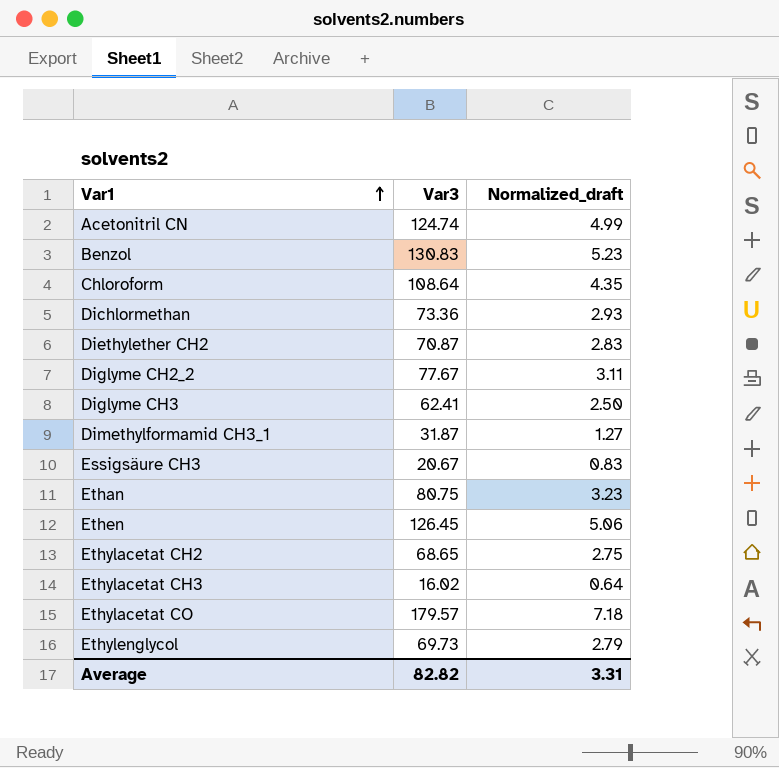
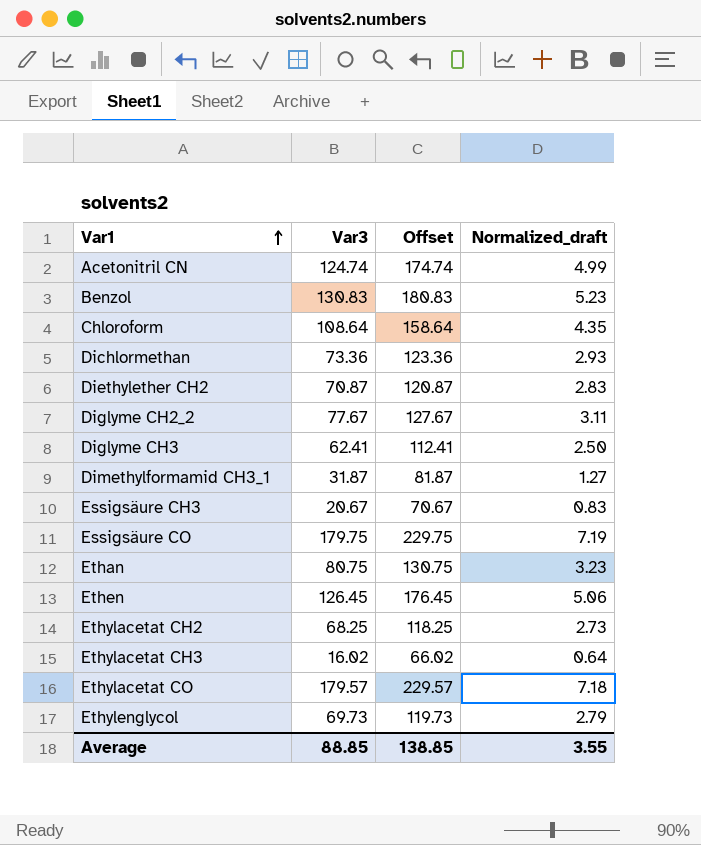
column Offset | formula: none -> [Var3] + 50
row Essigsäure CO: none -> 179.75 | 229.75 | 7.19
Ethylacetat CH2 | Var3: 68.65 -> 68.25
Ethylacetat CH2 | Normalized_draft: 2.75 -> 2.73
Average | Var3: 82.82 -> 88.85
Average | Normalized_draft: 3.31 -> 3.55

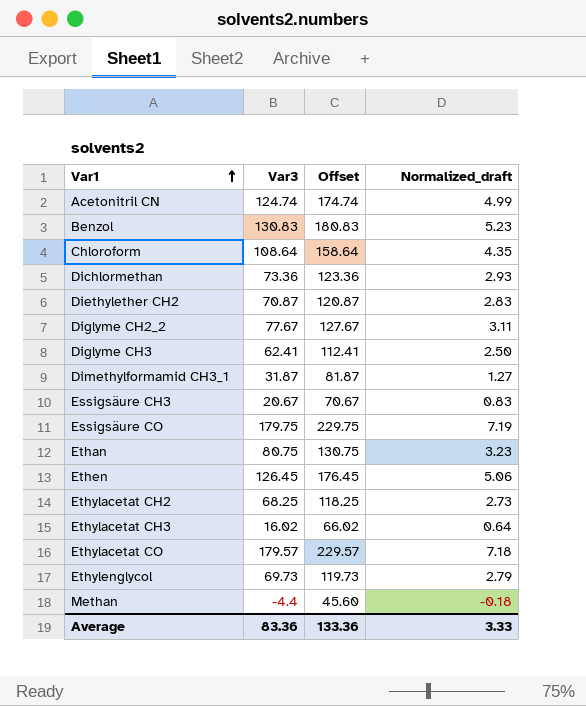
row Methan: none -> -4.4 | 45.60 | -0.18
Average | Var3: 88.85 -> 83.36
Average | Offset: 138.85 -> 133.36
Average | Normalized_draft: 3.55 -> 3.33

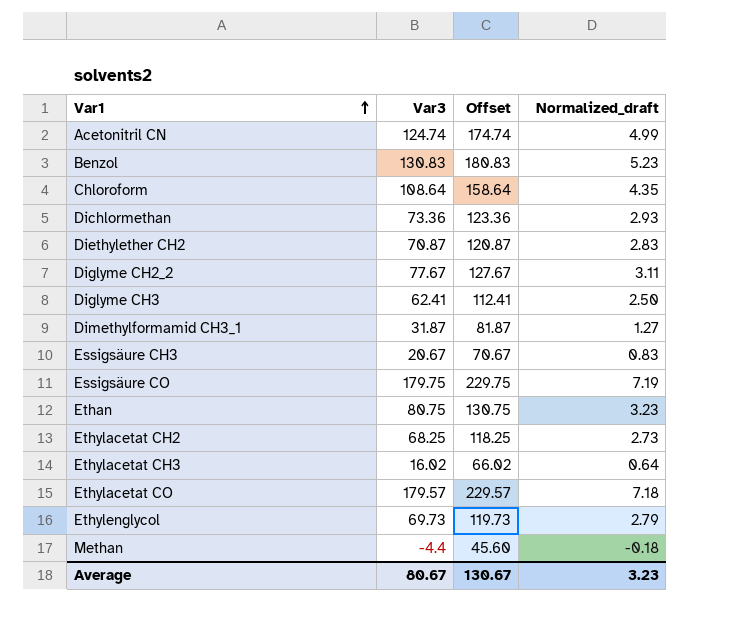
row Ethen: 126.45 | 176.45 | 5.06 -> none
Average | Var3: 83.36 -> 80.67
Average | Offset: 133.36 -> 130.67
Average | Normalized_draft: 3.33 -> 3.23

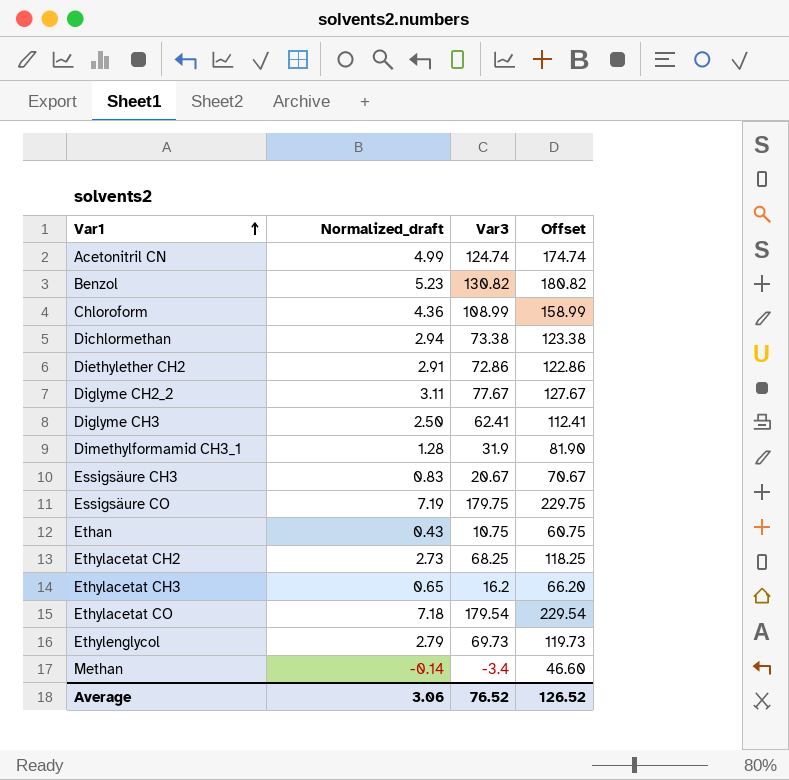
column Normalized_draft | position: 4 -> 2
Benzol | Var3: 130.83 -> 130.82
Benzol | Offset: 180.83 -> 180.82
Chloroform | Normalized_draft: 4.35 -> 4.36
Chloroform | Var3: 108.64 -> 108.99
Chloroform | Offset: 158.64 -> 158.99
Dichlormethan | Normalized_draft: 2.93 -> 2.94
Dichlormethan | Var3: 73.36 -> 73.38
Dichlormethan | Offset: 123.36 -> 123.38
Diethylether CH2 | Normalized_draft: 2.83 -> 2.91
Diethylether CH2 | Var3: 70.87 -> 72.86
Diethylether CH2 | Offset: 120.87 -> 122.86
Dimethylformamid CH3_1 | Normalized_draft: 1.27 -> 1.28
Dimethylformamid CH3_1 | Var3: 31.87 -> 31.9
Dimethylformamid CH3_1 | Offset: 81.87 -> 81.90
Ethan | Normalized_draft: 3.23 -> 0.43
Ethan | Var3: 80.75 -> 10.75
Ethan | Offset: 130.75 -> 60.75
Ethylacetat CH3 | Normalized_draft: 0.64 -> 0.65
Ethylacetat CH3 | Var3: 16.02 -> 16.2
Ethylacetat CH3 | Offset: 66.02 -> 66.20
Ethylacetat CO | Var3: 179.57 -> 179.54
Ethylacetat CO | Offset: 229.57 -> 229.54
Methan | Normalized_draft: -0.18 -> -0.14
Methan | Var3: -4.4 -> -3.4
Methan | Offset: 45.60 -> 46.60
Average | Normalized_draft: 3.23 -> 3.06
Average | Var3: 80.67 -> 76.52
Average | Offset: 130.67 -> 126.52

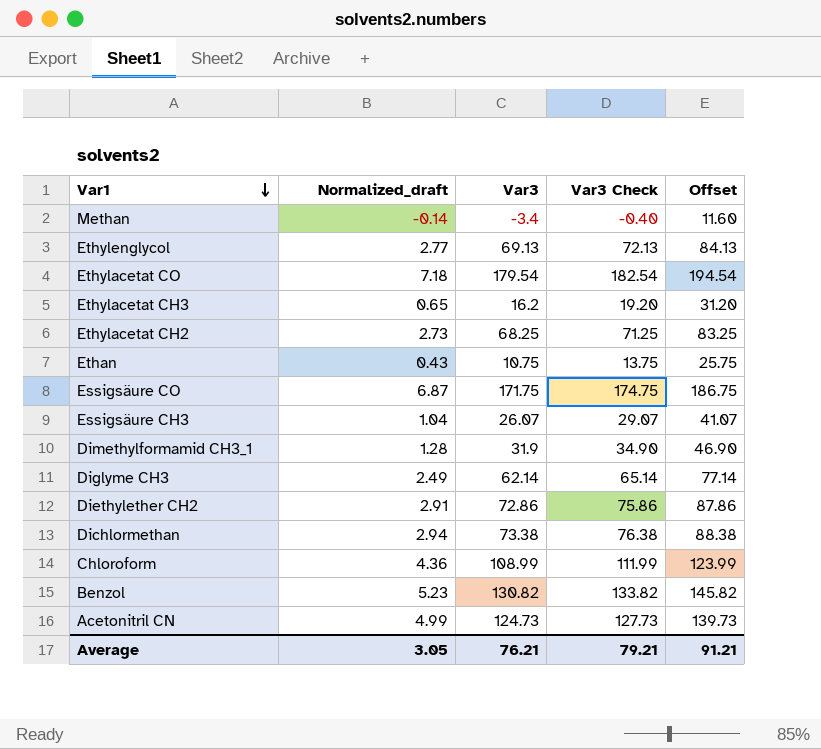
row order: Var1 ascending -> Var1 descending
column Var3 Check | formula: none -> [Var3] + 3
column Offset | formula: [Var3] + 50 -> [Var3] + 15
row Diglyme CH2_2: 3.11 | 77.67 | 127.67 -> none
Ethylenglycol | Normalized_draft: 2.79 -> 2.77
Ethylenglycol | Var3: 69.73 -> 69.13
Essigsäure CO | Normalized_draft: 7.19 -> 6.87
Essigsäure CO | Var3: 179.75 -> 171.75
Essigsäure CH3 | Normalized_draft: 0.83 -> 1.04
Essigsäure CH3 | Var3: 20.67 -> 26.07
Diglyme CH3 | Normalized_draft: 2.50 -> 2.49
Diglyme CH3 | Var3: 62.41 -> 62.14
Acetonitril CN | Var3: 124.74 -> 124.73
Average | Normalized_draft: 3.06 -> 3.05
Average | Var3: 76.52 -> 76.21
Average | Offset: 126.52 -> 91.21

